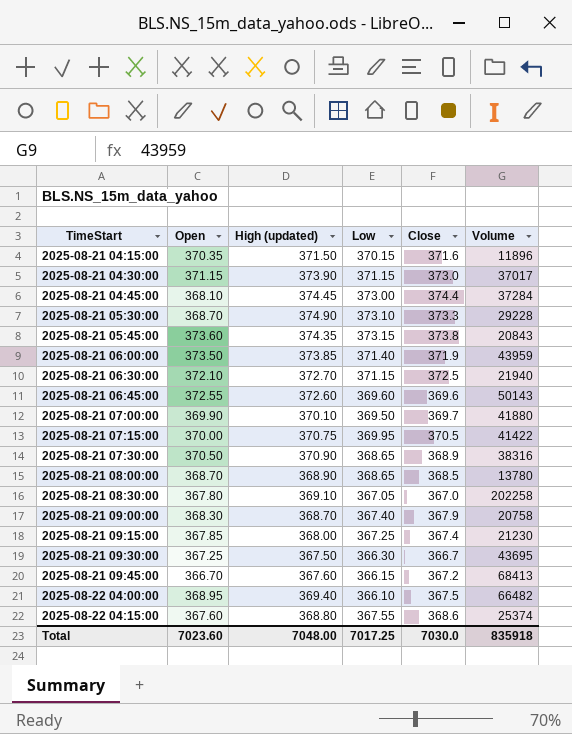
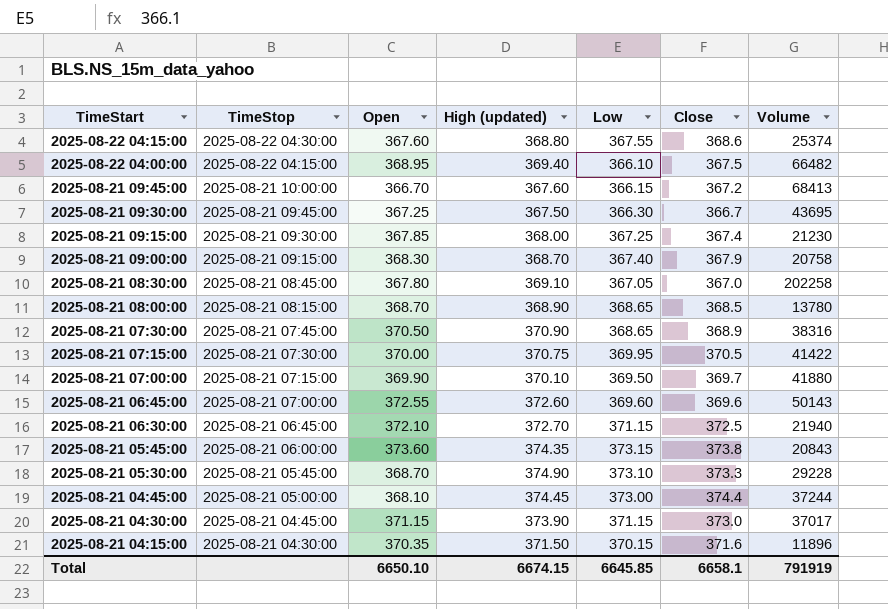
row order: TimeStart ascending -> TimeStart descending
column TimeStop | position: none -> 2
row 2025-08-21 06:00:00: 373.50 | 373.85 | 371.40 | 371.9 | 43959 -> none
2025-08-21 04:45:00 | Volume: 37284 -> 37244
Total | Open: 7023.60 -> 6650.10
Total | High (updated): 7048.00 -> 6674.15
Total | Low: 7017.25 -> 6645.85
Total | Close: 7030.0 -> 6658.1
Total | Volume: 835918 -> 791919

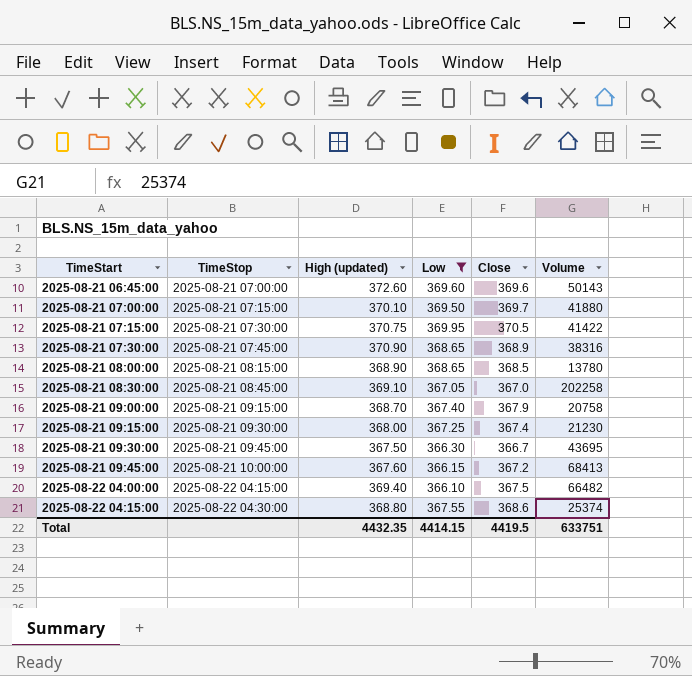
filter: none -> Low <= 369.95
row order: TimeStart descending -> TimeStart ascending
column Open | position: 3 -> none
Total | High (updated): 6674.15 -> 4432.35
Total | Low: 6645.85 -> 4414.15
Total | Close: 6658.1 -> 4419.5
Total | Volume: 791919 -> 633751

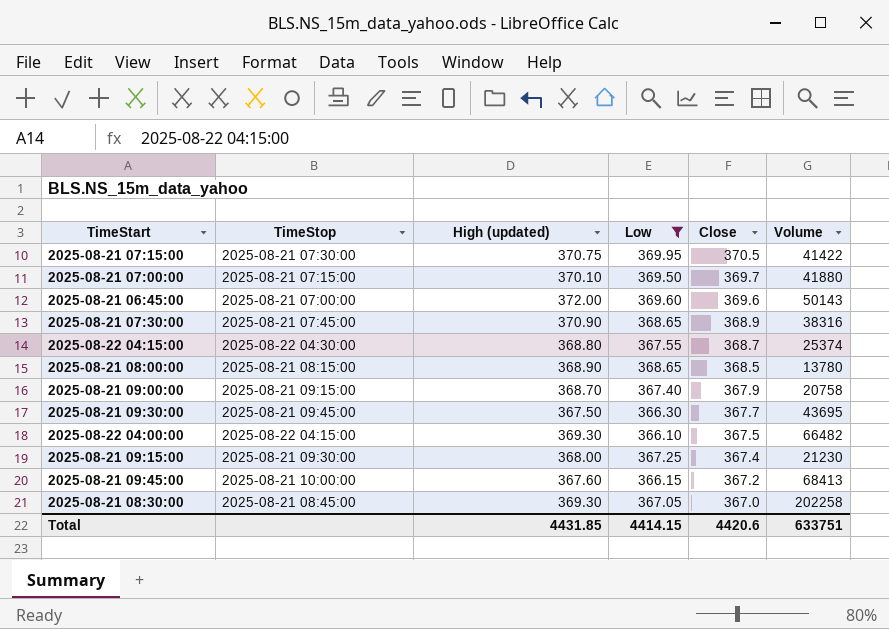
row order: TimeStart ascending -> Close descending
2025-08-21 06:45:00 | High (updated): 372.60 -> 372.00
2025-08-22 04:15:00 | Close: 368.6 -> 368.7
2025-08-21 09:30:00 | Close: 366.7 -> 367.7
2025-08-22 04:00:00 | High (updated): 369.40 -> 369.30
2025-08-21 08:30:00 | High (updated): 369.10 -> 369.30
Total | High (updated): 4432.35 -> 4431.85
Total | Close: 4419.5 -> 4420.6

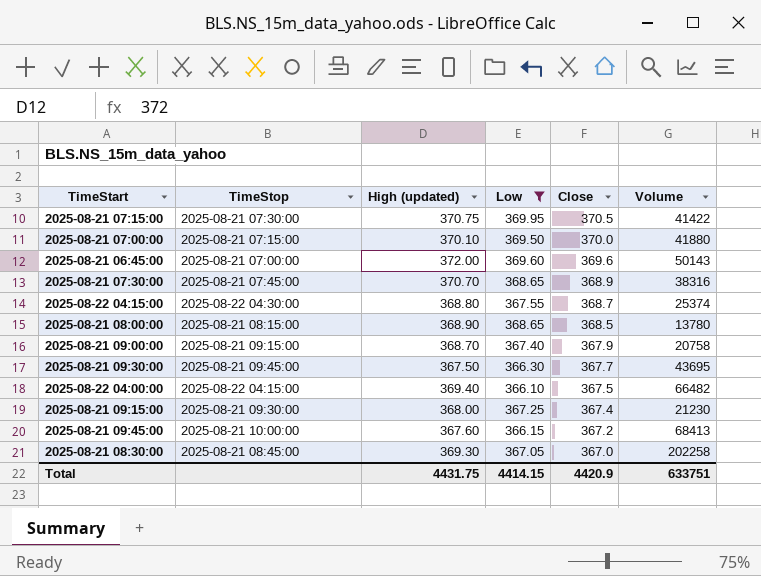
2025-08-21 07:00:00 | Close: 369.7 -> 370.0
2025-08-21 07:30:00 | High (updated): 370.90 -> 370.70
2025-08-22 04:00:00 | High (updated): 369.30 -> 369.40
Total | High (updated): 4431.85 -> 4431.75
Total | Close: 4420.6 -> 4420.9

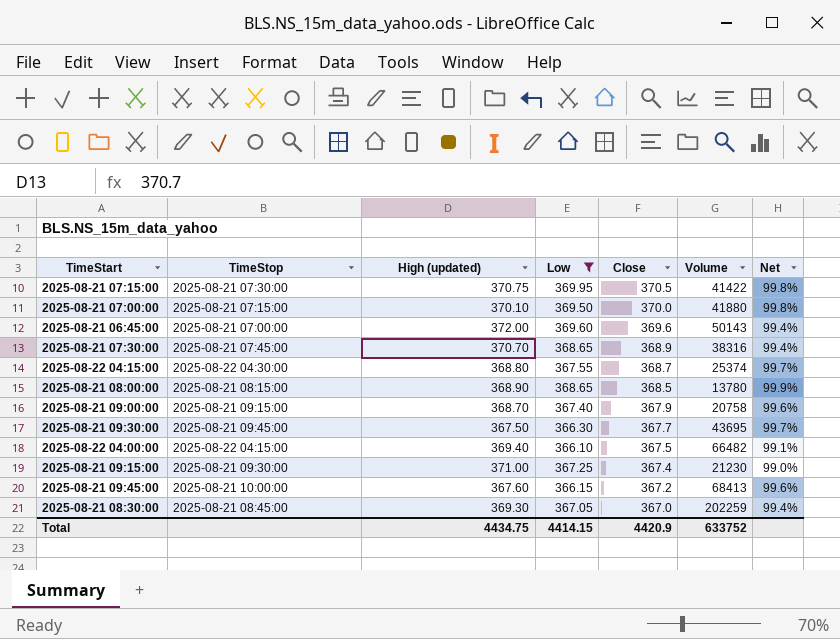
column Net | formula: none -> [Low] / [High (updated)]
2025-08-21 09:15:00 | High (updated): 368.00 -> 371.00
2025-08-21 08:30:00 | Volume: 202258 -> 202259
Total | High (updated): 4431.75 -> 4434.75
Total | Volume: 633751 -> 633752

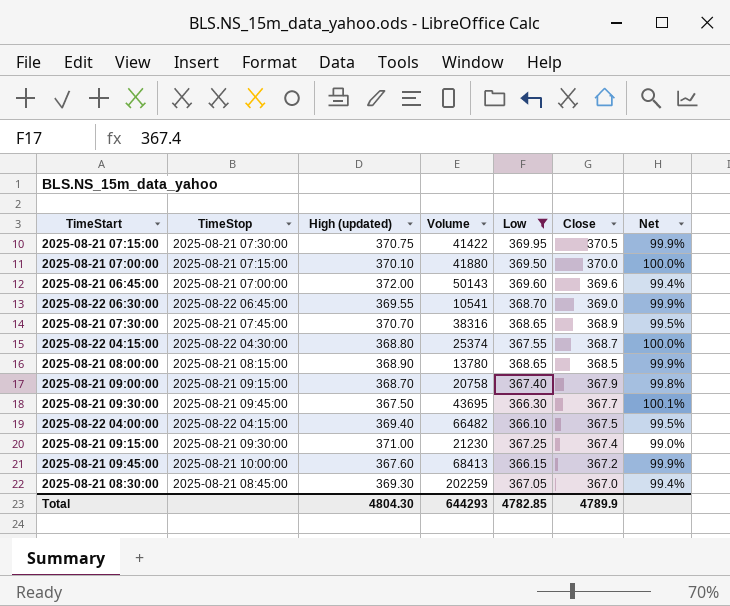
column Volume | position: 6 -> 4
column Net | formula: [Low] / [High (updated)] -> [Close] / [High (updated)]
row 2025-08-22 06:30:00: none -> 2025-08-22 06:45:00 | 369.55 | 10541 | 368.70 | 369.0 | 99.9%
Total | High (updated): 4434.75 -> 4804.30
Total | Volume: 633752 -> 644293
Total | Low: 4414.15 -> 4782.85
Total | Close: 4420.9 -> 4789.9

